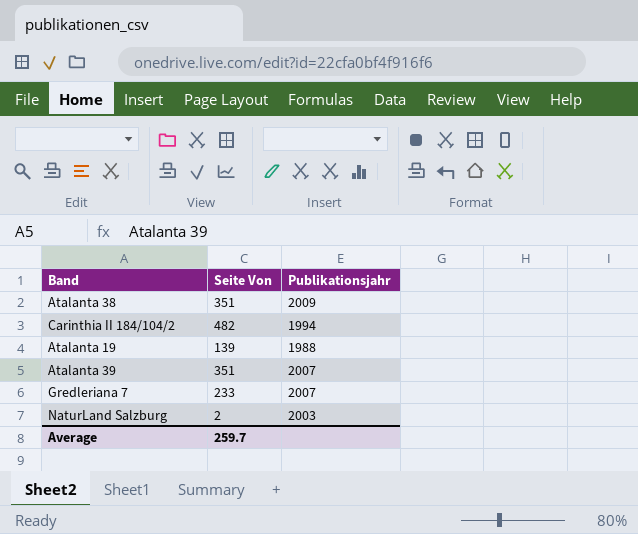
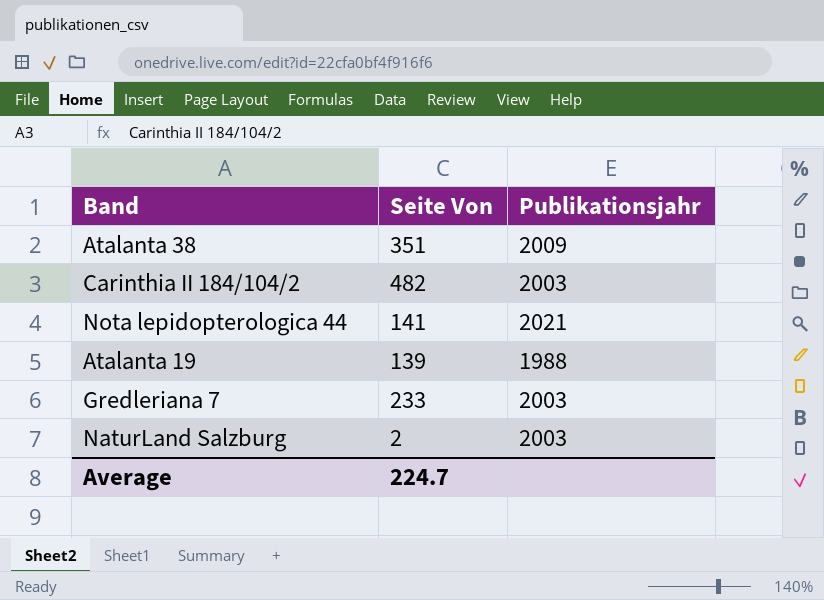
row Atalanta 39: 351 | 2007 -> none
Carinthia II 184/104/2 | Publikationsjahr: 1994 -> 2003
row Nota lepidopterologica 44: none -> 141 | 2021
Gredleriana 7 | Publikationsjahr: 2007 -> 2003
Average | Seite Von: 259.7 -> 224.7

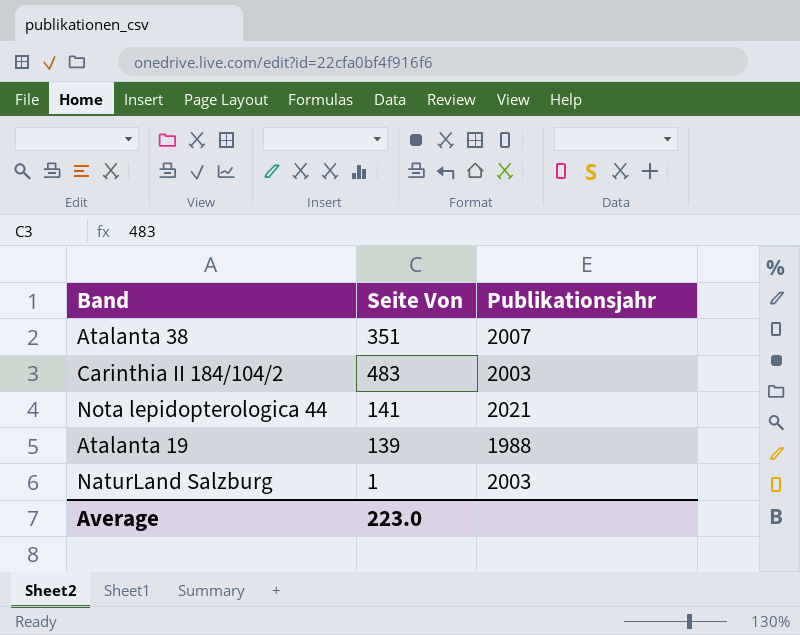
row Gredleriana 7: 233 | 2003 -> none
Atalanta 38 | Publikationsjahr: 2009 -> 2007
Carinthia II 184/104/2 | Seite Von: 482 -> 483
NaturLand Salzburg | Seite Von: 2 -> 1
Average | Seite Von: 224.7 -> 223.0

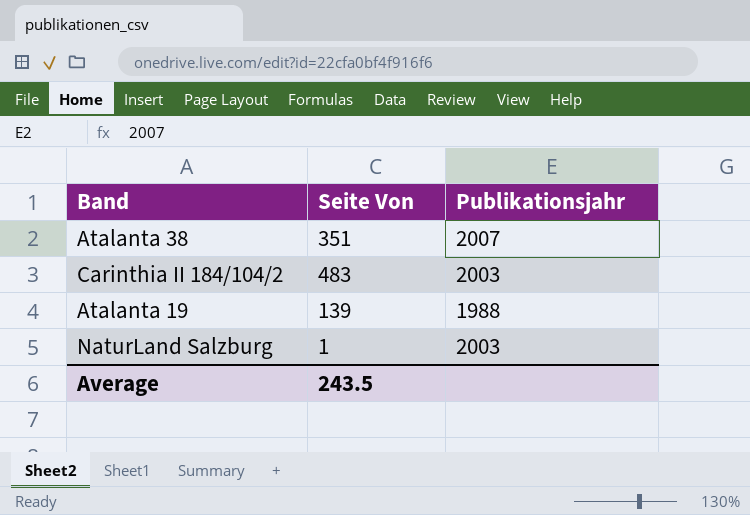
row Nota lepidopterologica 44: 141 | 2021 -> none
Average | Seite Von: 223.0 -> 243.5

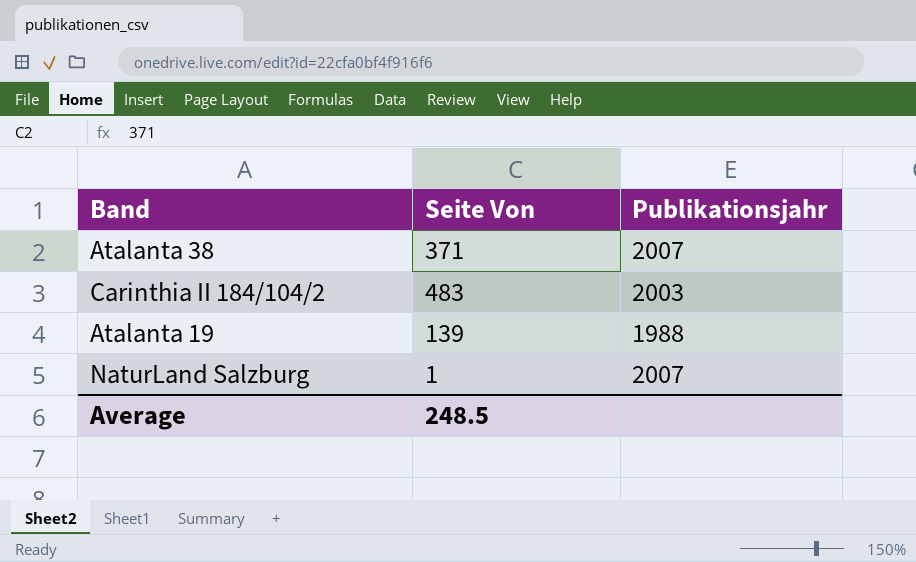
Atalanta 38 | Seite Von: 351 -> 371
NaturLand Salzburg | Publikationsjahr: 2003 -> 2007
Average | Seite Von: 243.5 -> 248.5

